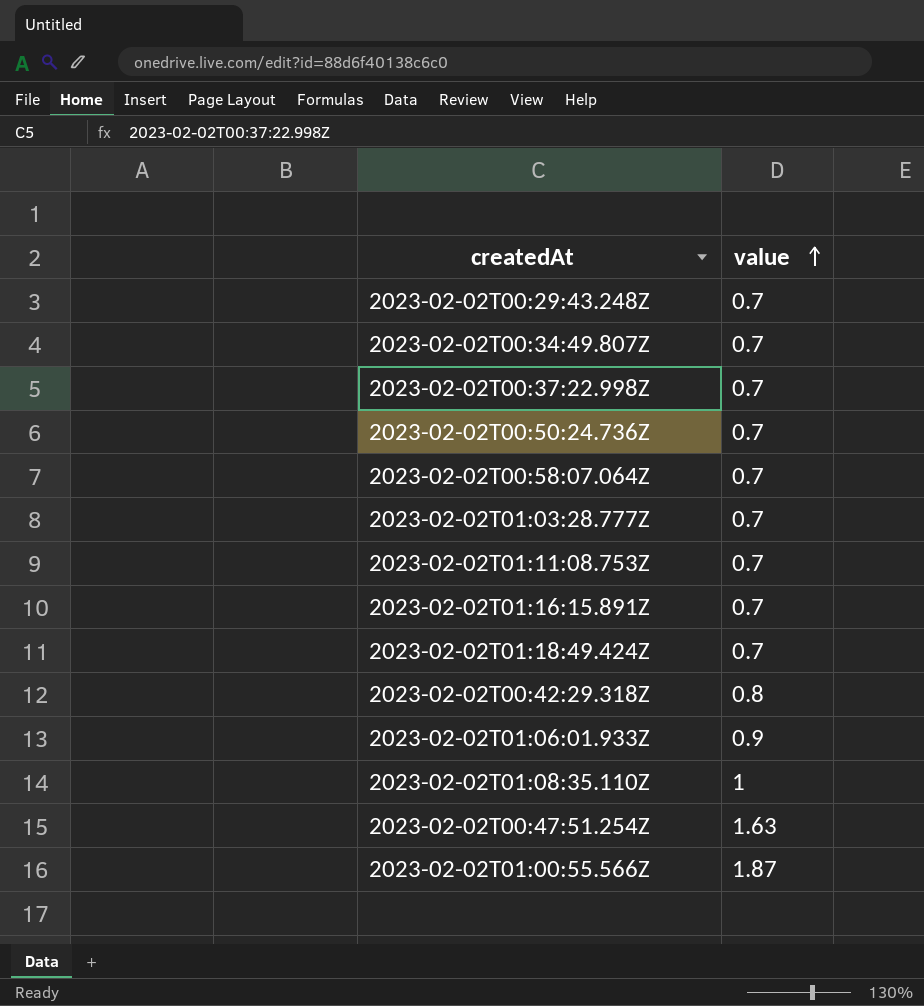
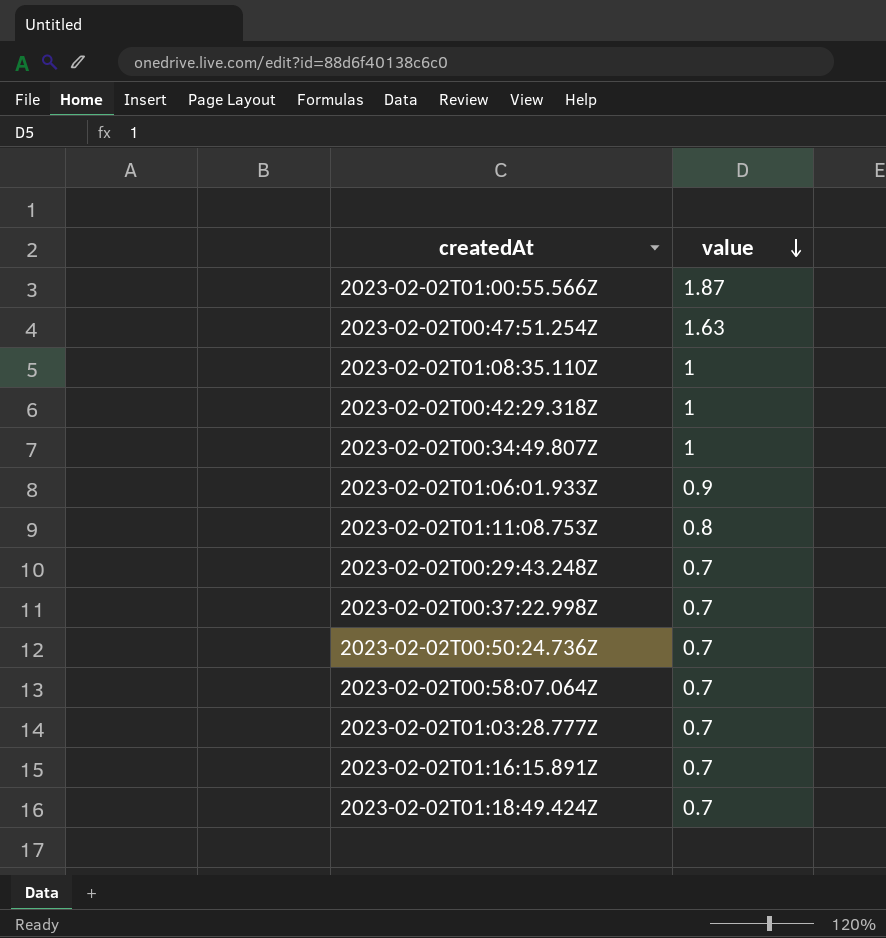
row order: value ascending -> value descending
2023-02-02T00:42:29.318Z | value: 0.8 -> 1
2023-02-02T00:34:49.807Z | value: 0.7 -> 1
2023-02-02T01:11:08.753Z | value: 0.7 -> 0.8

